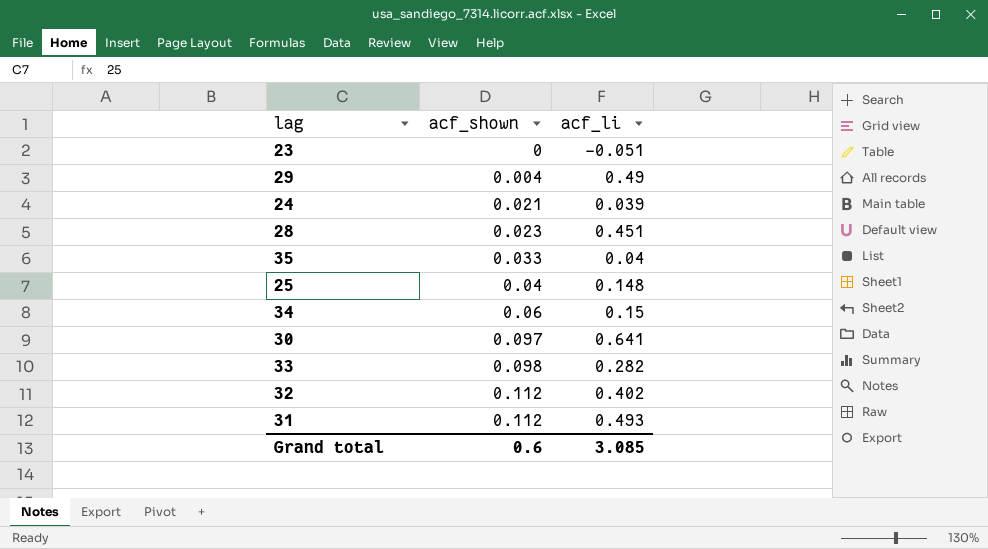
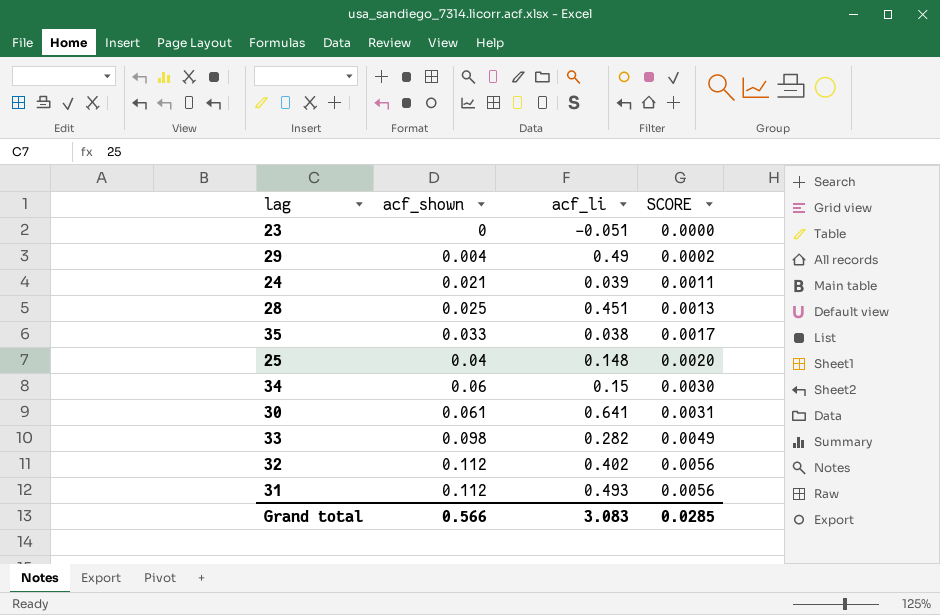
column SCORE | formula: none -> [acf_shown] * 0.05
28 | acf_shown: 0.023 -> 0.025
35 | acf_li: 0.04 -> 0.038
30 | acf_shown: 0.097 -> 0.061
Grand total | acf_shown: 0.6 -> 0.566
Grand total | acf_li: 3.085 -> 3.083

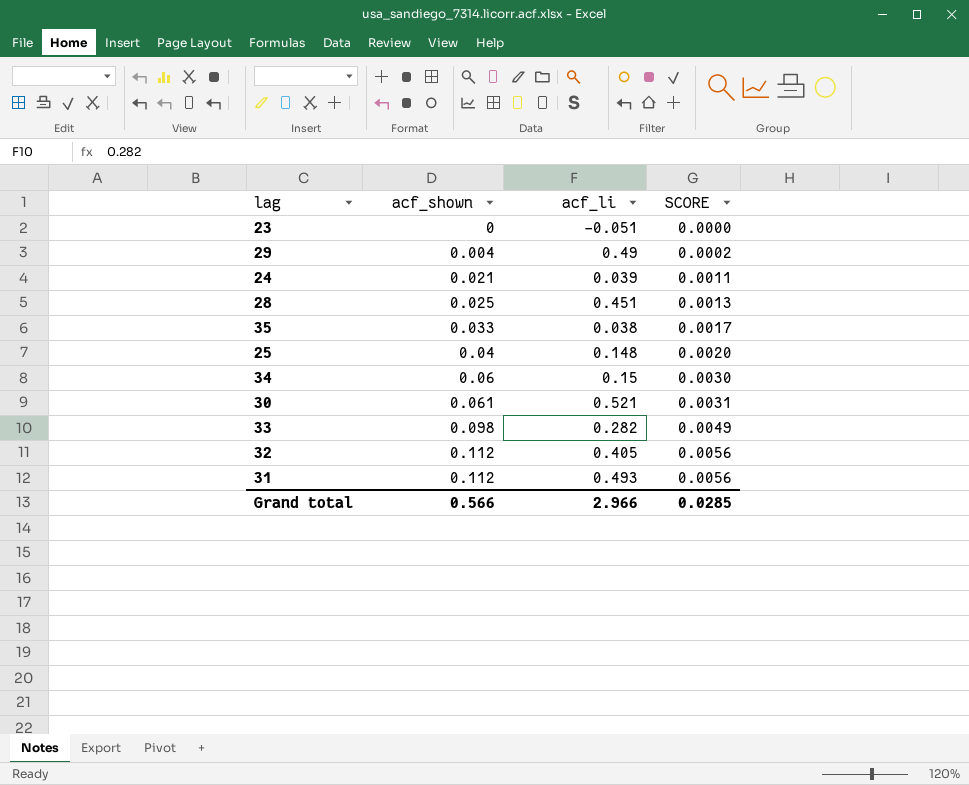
30 | acf_li: 0.641 -> 0.521
32 | acf_li: 0.402 -> 0.405
Grand total | acf_li: 3.083 -> 2.966

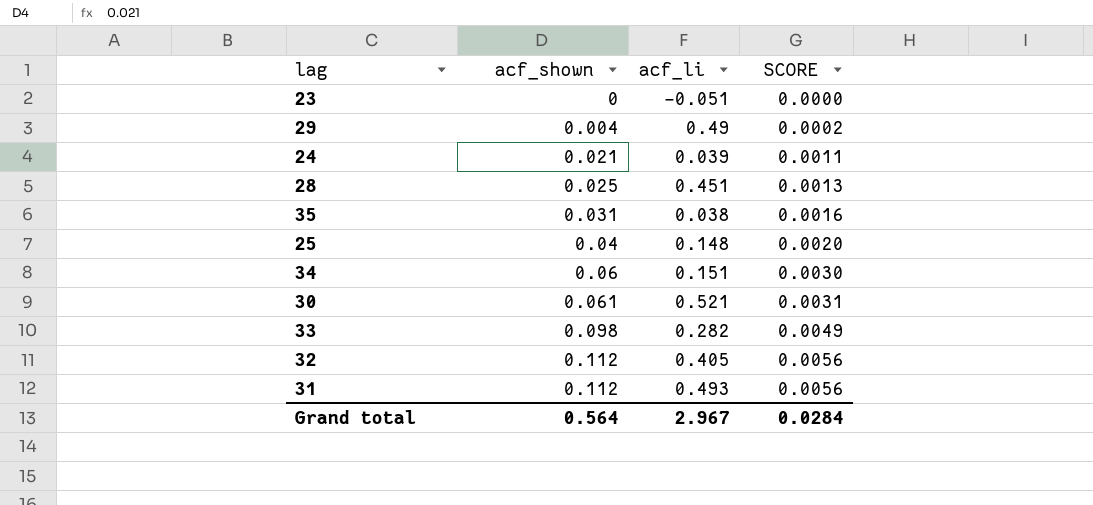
35 | acf_shown: 0.033 -> 0.031
35 | SCORE: 0.0017 -> 0.0016
34 | acf_li: 0.15 -> 0.151
Grand total | acf_shown: 0.566 -> 0.564
Grand total | acf_li: 2.966 -> 2.967
Grand total | SCORE: 0.0285 -> 0.0284

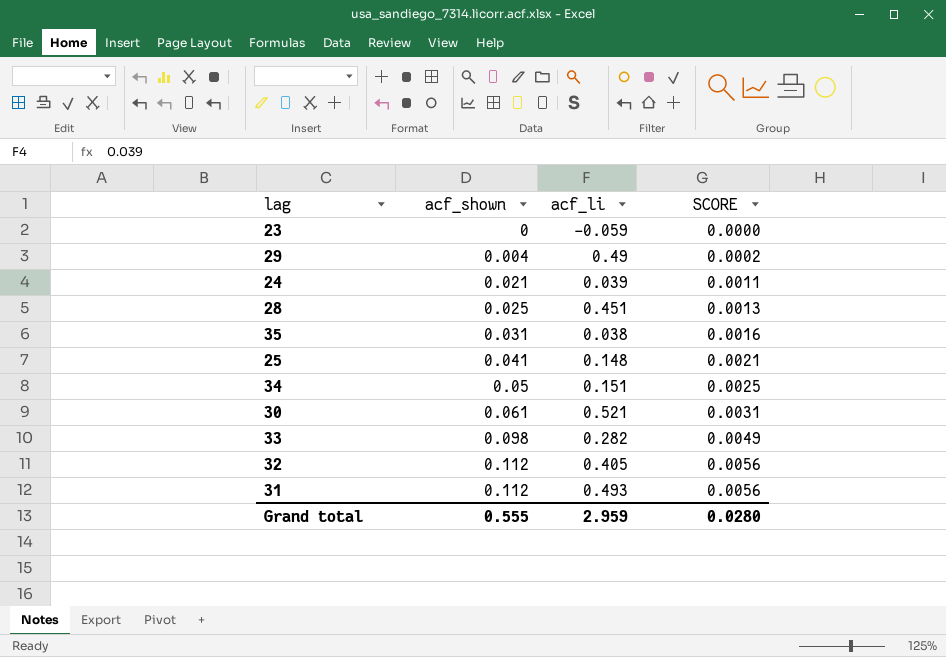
23 | acf_li: -0.051 -> -0.059
25 | acf_shown: 0.04 -> 0.041
25 | SCORE: 0.0020 -> 0.0021
34 | acf_shown: 0.06 -> 0.05
34 | SCORE: 0.0030 -> 0.0025
Grand total | acf_shown: 0.564 -> 0.555
Grand total | acf_li: 2.967 -> 2.959
Grand total | SCORE: 0.0284 -> 0.0280

